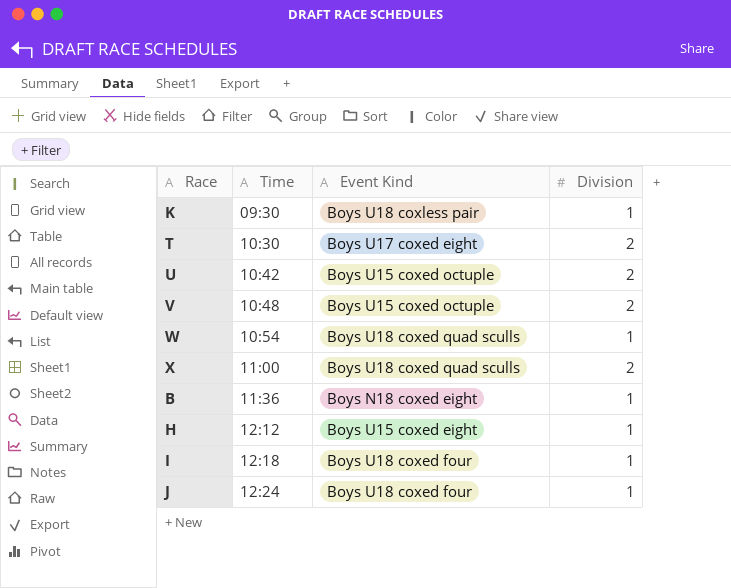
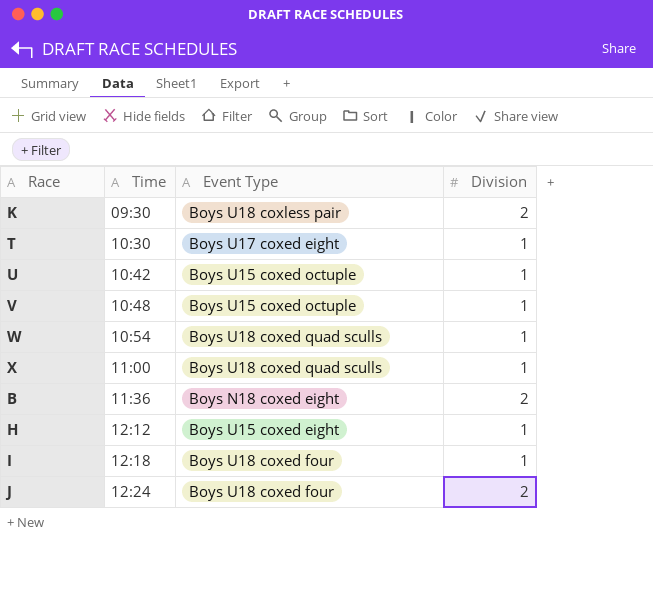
column name: Event Kind -> Event Type
K | Division: 1 -> 2
T | Division: 2 -> 1
U | Division: 2 -> 1
V | Division: 2 -> 1
X | Division: 2 -> 1
B | Division: 1 -> 2
J | Division: 1 -> 2

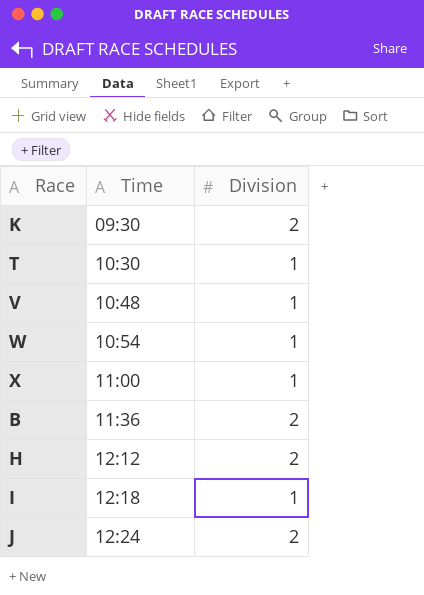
column Event Type | position: 3 -> none
row U: 10:42 | Boys U15 coxed octuple | 1 -> none
H | Division: 1 -> 2

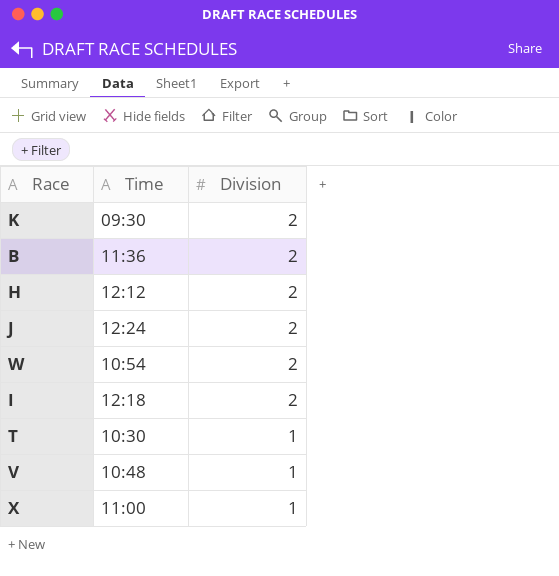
row order: Time ascending -> Division descending
W | Division: 1 -> 2
I | Division: 1 -> 2

